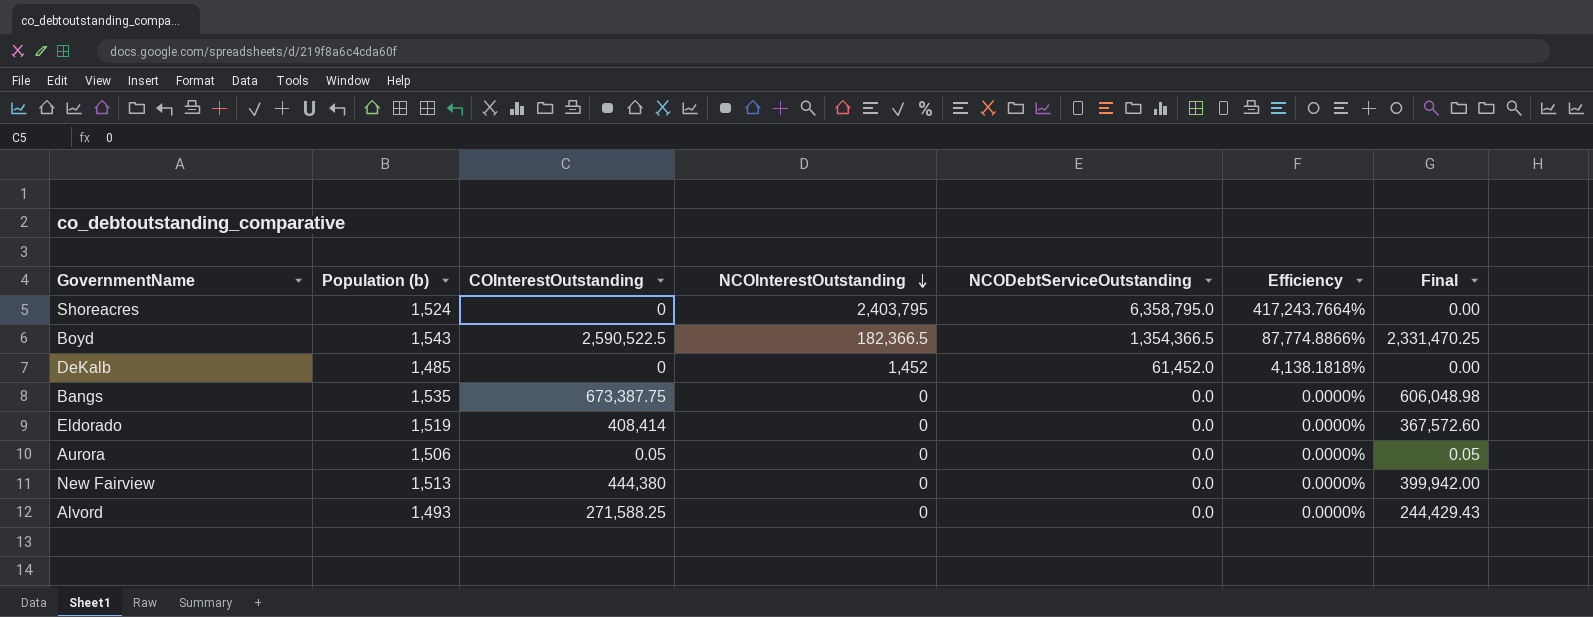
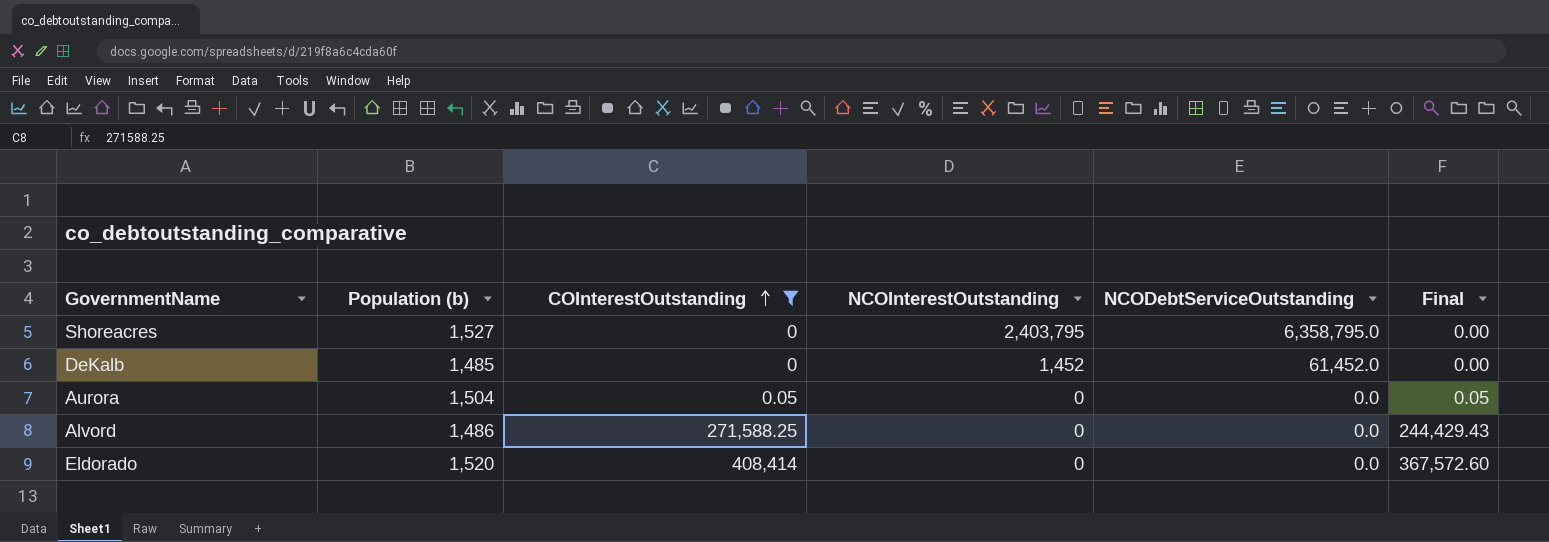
filter: none -> COInterestOutstanding <= 408,414
row order: NCOInterestOutstanding descending -> COInterestOutstanding ascending
column Efficiency | formula: [NCODebtServiceOutstanding] / [Population (b)] -> none
Shoreacres | Population (b): 1,524 -> 1,527
Aurora | Population (b): 1,506 -> 1,504
Alvord | Population (b): 1,493 -> 1,486
Eldorado | Population (b): 1,519 -> 1,520

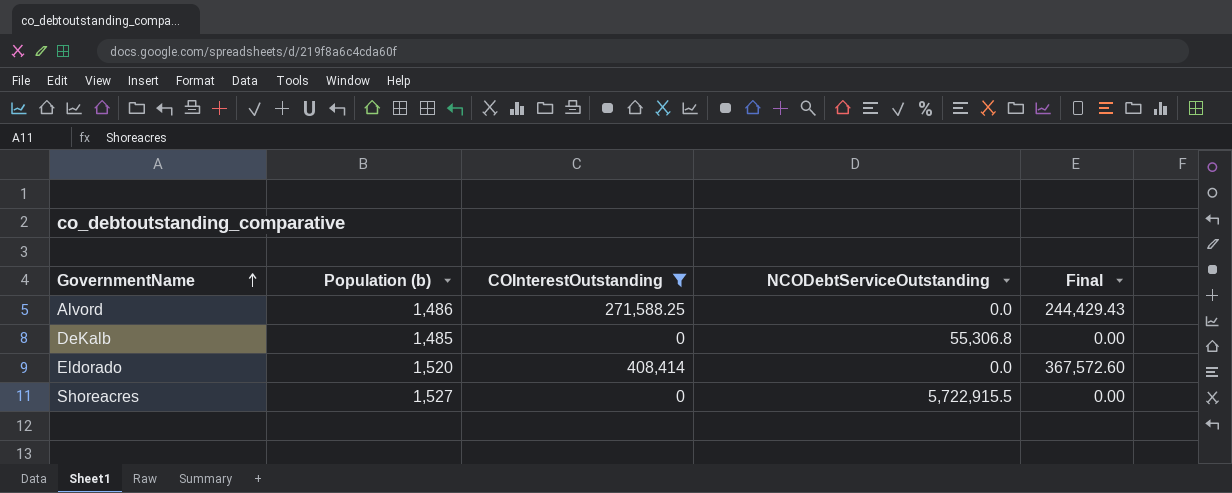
row order: COInterestOutstanding ascending -> GovernmentName ascending
column NCOInterestOutstanding | position: 4 -> none
row Aurora: 1,504 | 0.05 | 0 | 0.0 | 0.05 -> none
DeKalb | NCODebtServiceOutstanding: 61,452.0 -> 55,306.8
Shoreacres | NCODebtServiceOutstanding: 6,358,795.0 -> 5,722,915.5

